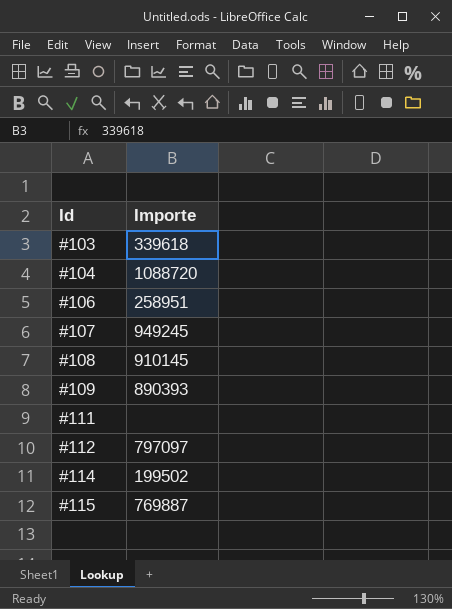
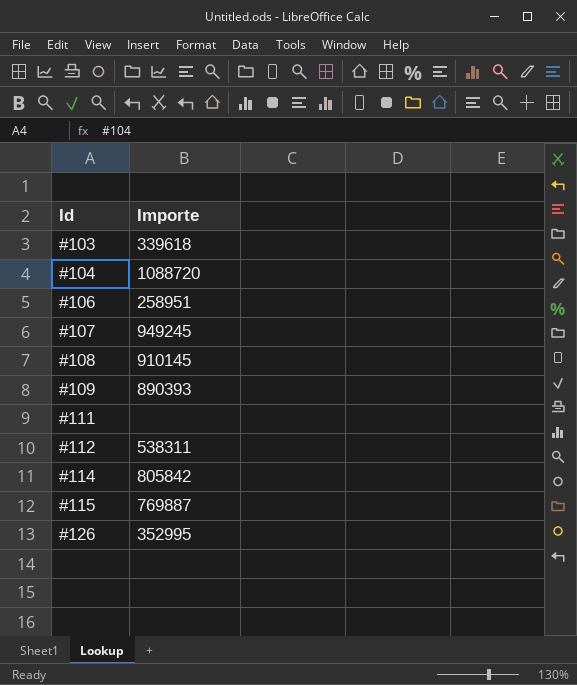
#112 | Importe: 797097 -> 538311
#114 | Importe: 199502 -> 805842
row #126: none -> 352995

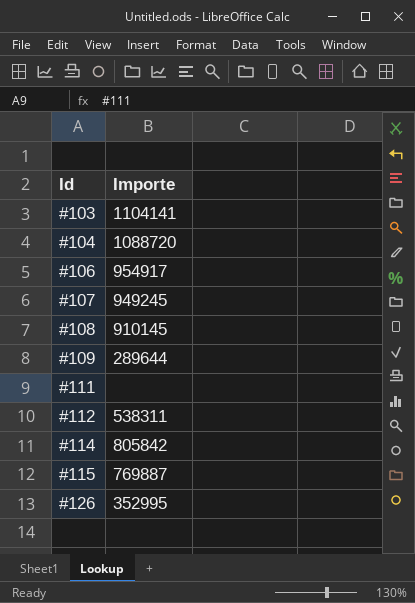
#103 | Importe: 339618 -> 1104141
#106 | Importe: 258951 -> 954917
#109 | Importe: 890393 -> 289644

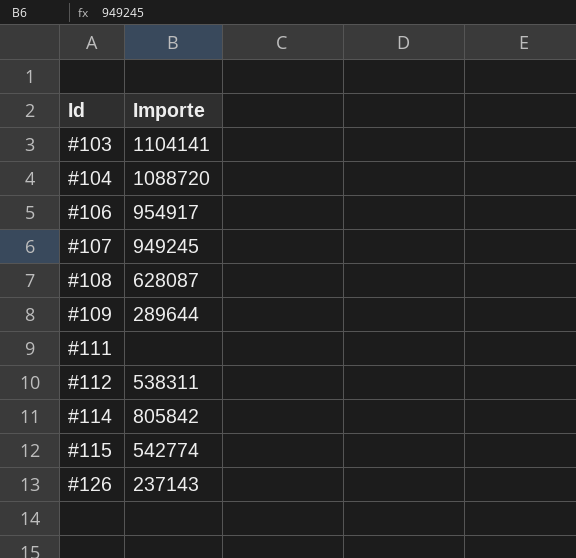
#108 | Importe: 910145 -> 628087
#115 | Importe: 769887 -> 542774
#126 | Importe: 352995 -> 237143

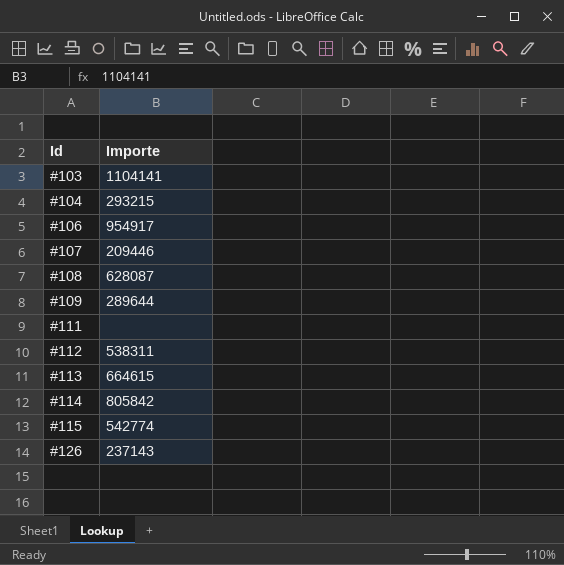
#104 | Importe: 1088720 -> 293215
#107 | Importe: 949245 -> 209446
row #113: none -> 664615

